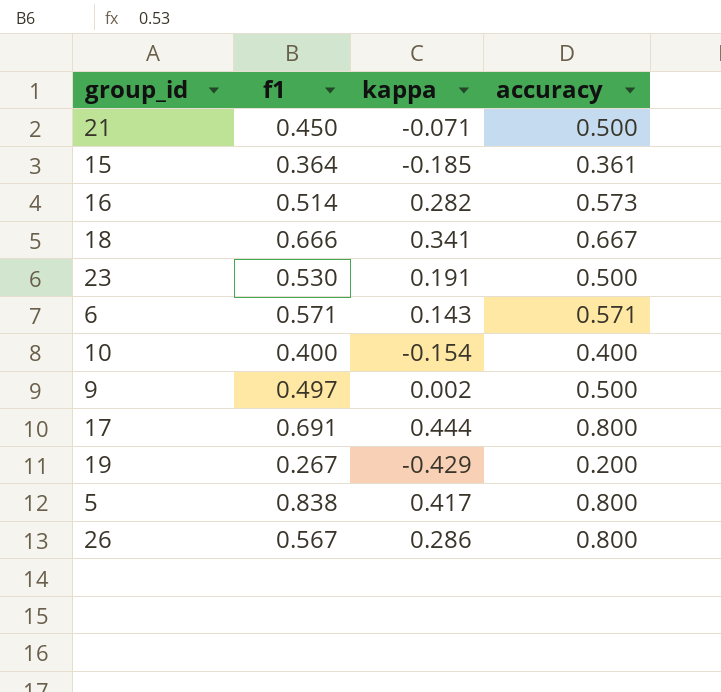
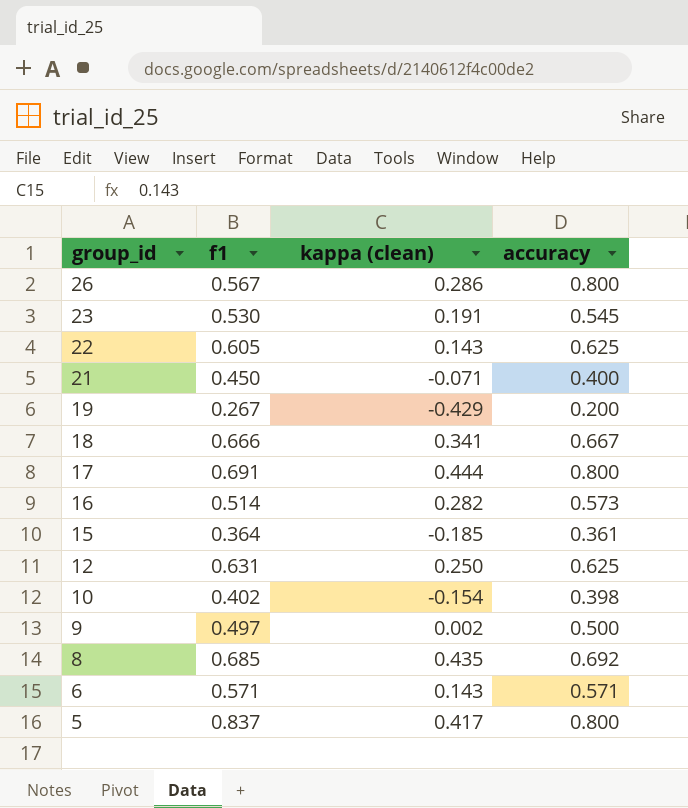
row order: none -> group_id descending
column name: kappa -> kappa (clean)
23 | accuracy: 0.500 -> 0.545
row 22: none -> 0.605 | 0.143 | 0.625
21 | accuracy: 0.500 -> 0.400
row 12: none -> 0.631 | 0.250 | 0.625
10 | f1: 0.400 -> 0.402
10 | accuracy: 0.400 -> 0.398
row 8: none -> 0.685 | 0.435 | 0.692
5 | f1: 0.838 -> 0.837

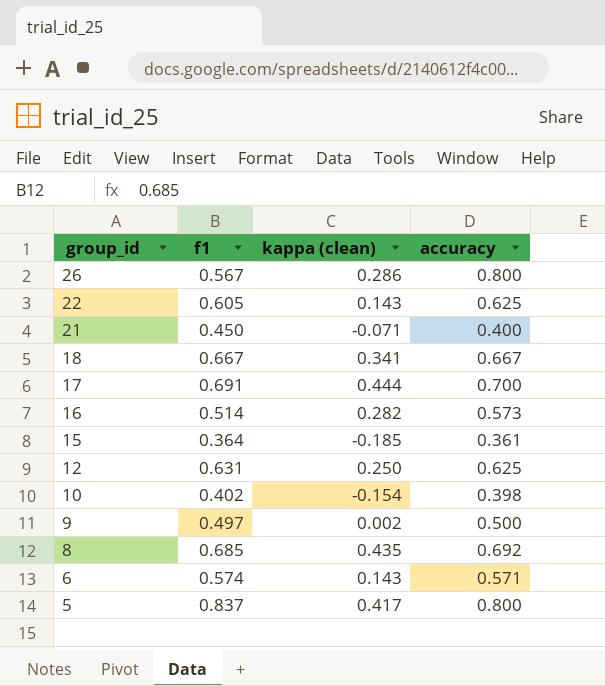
row 23: 0.530 | 0.191 | 0.545 -> none
row 19: 0.267 | -0.429 | 0.200 -> none
18 | f1: 0.666 -> 0.667
17 | accuracy: 0.800 -> 0.700
6 | f1: 0.571 -> 0.574

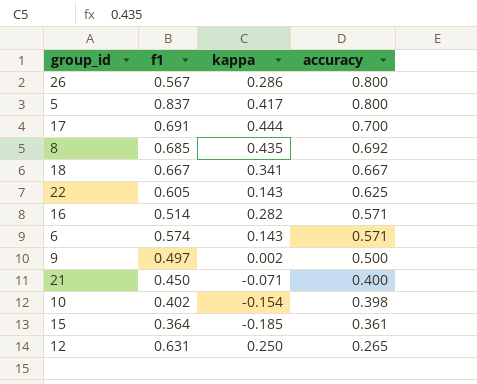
row order: group_id descending -> accuracy descending
column name: kappa (clean) -> kappa
16 | accuracy: 0.573 -> 0.571
12 | accuracy: 0.625 -> 0.265

